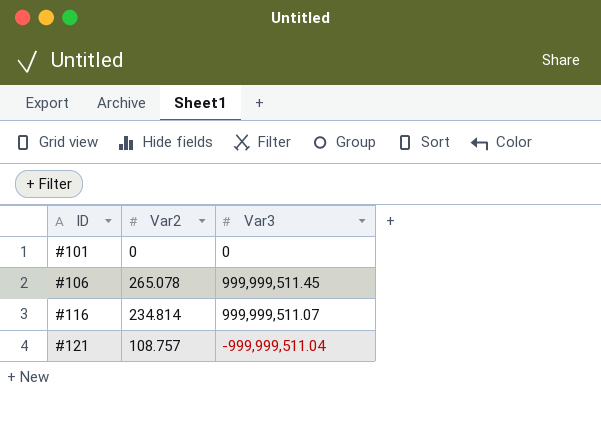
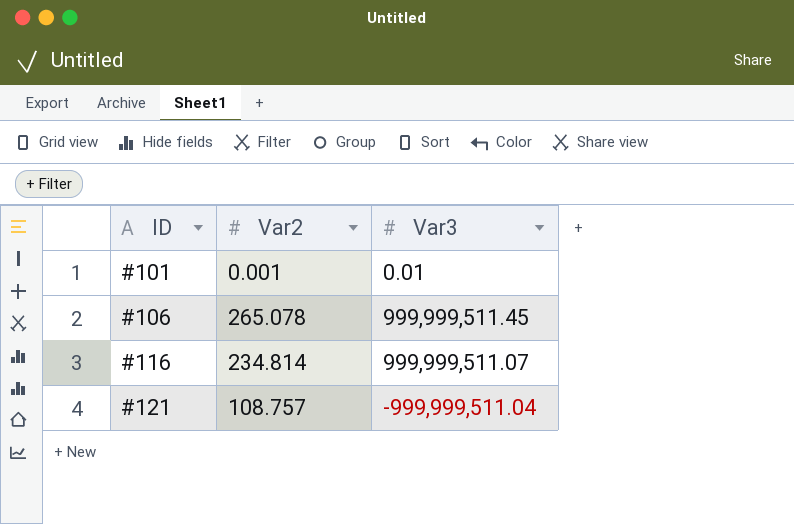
#101 | Var2: 0 -> 0.001
#101 | Var3: 0 -> 0.01

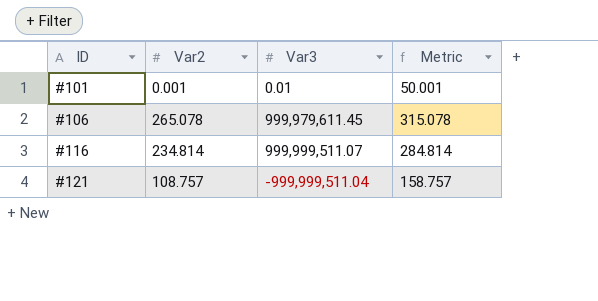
column Metric | formula: none -> [Var2] + 50
#106 | Var3: 999,999,511.45 -> 999,979,611.45

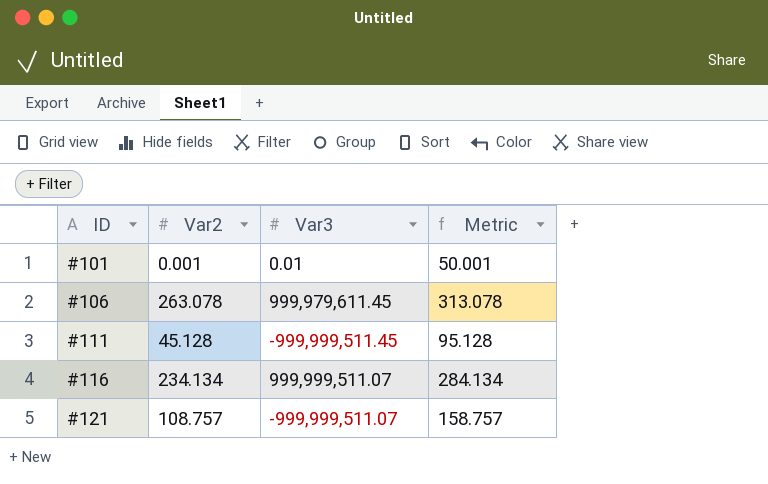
#106 | Var2: 265.078 -> 263.078
#106 | Metric: 315.078 -> 313.078
row #111: none -> 45.128 | -999,999,511.45 | 95.128
#116 | Var2: 234.814 -> 234.134
#116 | Metric: 284.814 -> 284.134
#121 | Var3: -999,999,511.04 -> -999,999,511.07

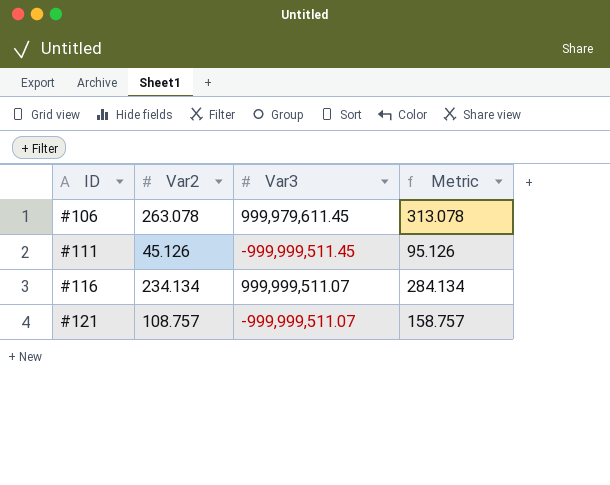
row #101: 0.001 | 0.01 | 50.001 -> none
#111 | Var2: 45.128 -> 45.126
#111 | Metric: 95.128 -> 95.126

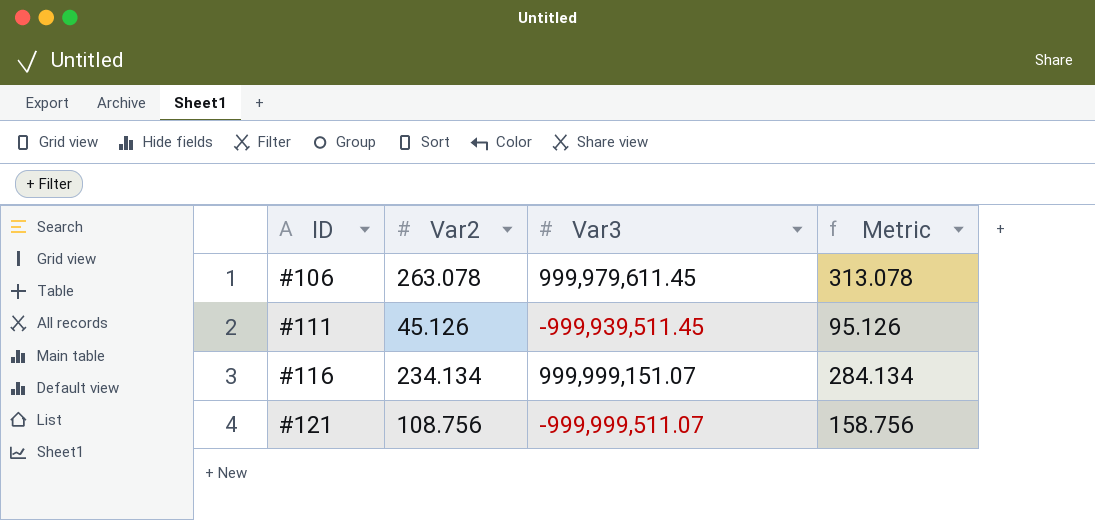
#111 | Var3: -999,999,511.45 -> -999,939,511.45
#116 | Var3: 999,999,511.07 -> 999,999,151.07
#121 | Var2: 108.757 -> 108.756
#121 | Metric: 158.757 -> 158.756

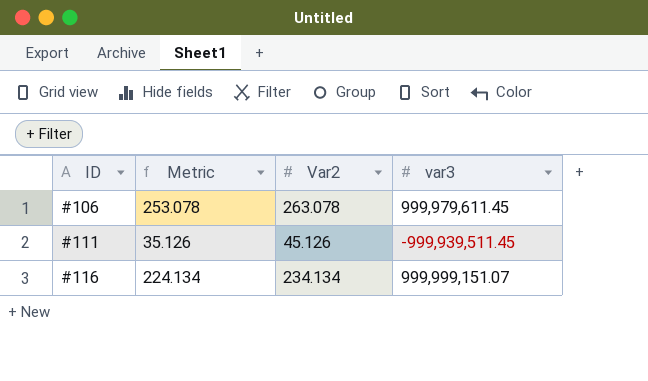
column Metric | formula: [Var2] + 50 -> [Var2] - 10
column Metric | position: 4 -> 2
column name: Var3 -> var3
row #121: 108.756 | -999,999,511.07 | 158.756 -> none

